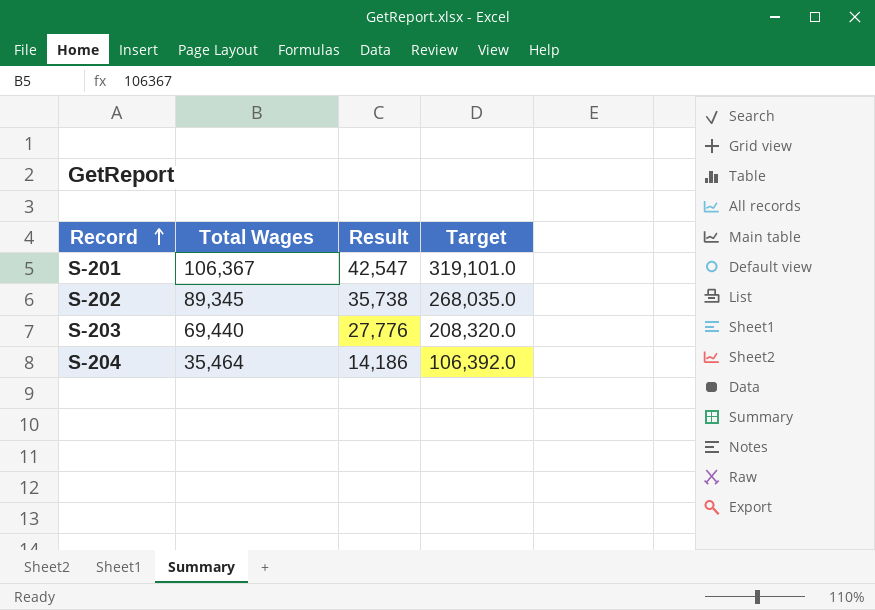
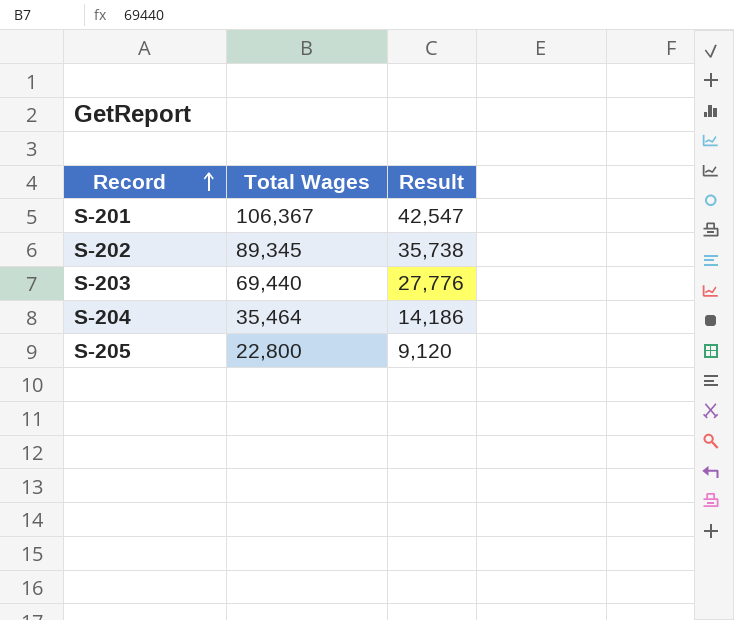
column Target | formula: [Total Wages] * 3 -> none
row S-205: none -> 22,800 | 9,120

